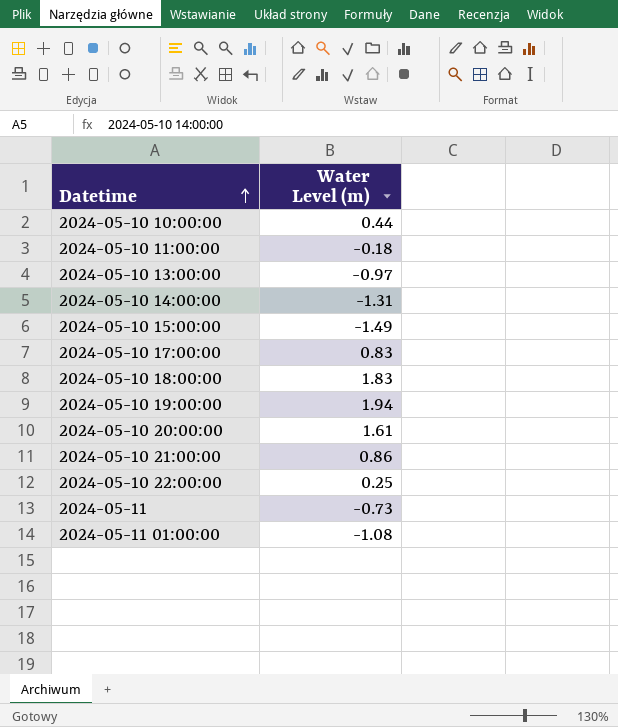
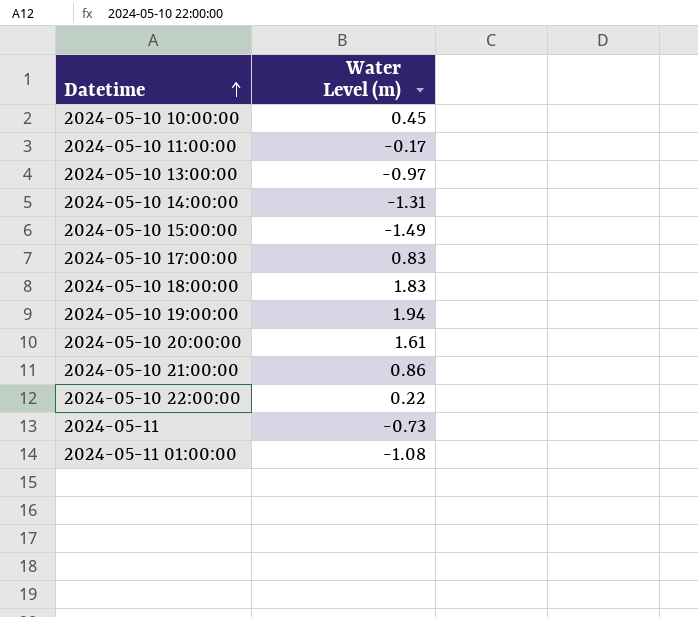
2024-05-10 10:00:00 | Water Level (m): 0.44 -> 0.45
2024-05-10 11:00:00 | Water Level (m): -0.18 -> -0.17
2024-05-10 22:00:00 | Water Level (m): 0.25 -> 0.22

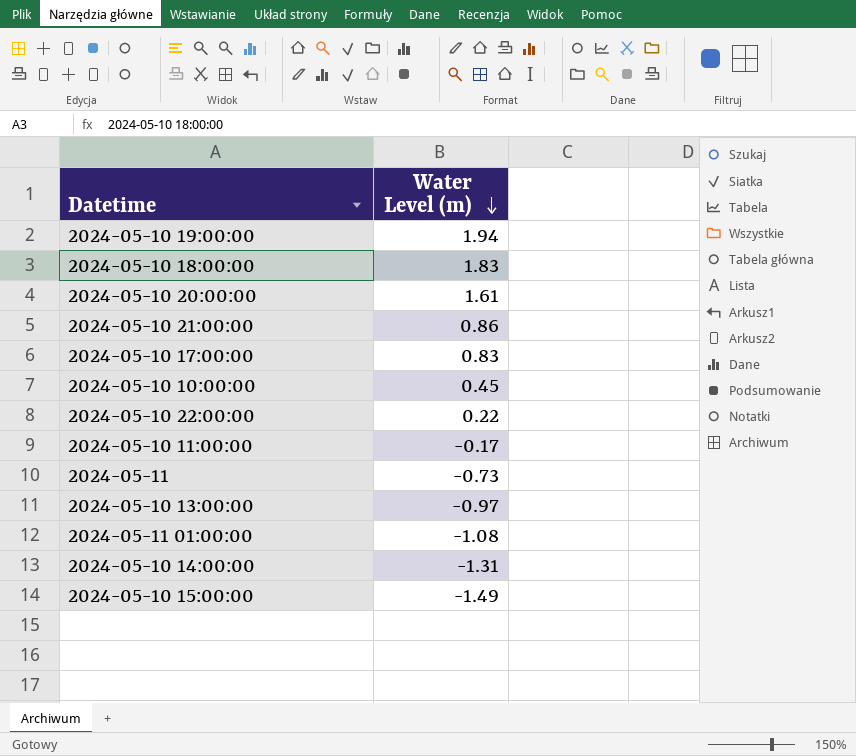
row order: Datetime ascending -> Water Level (m) descending

